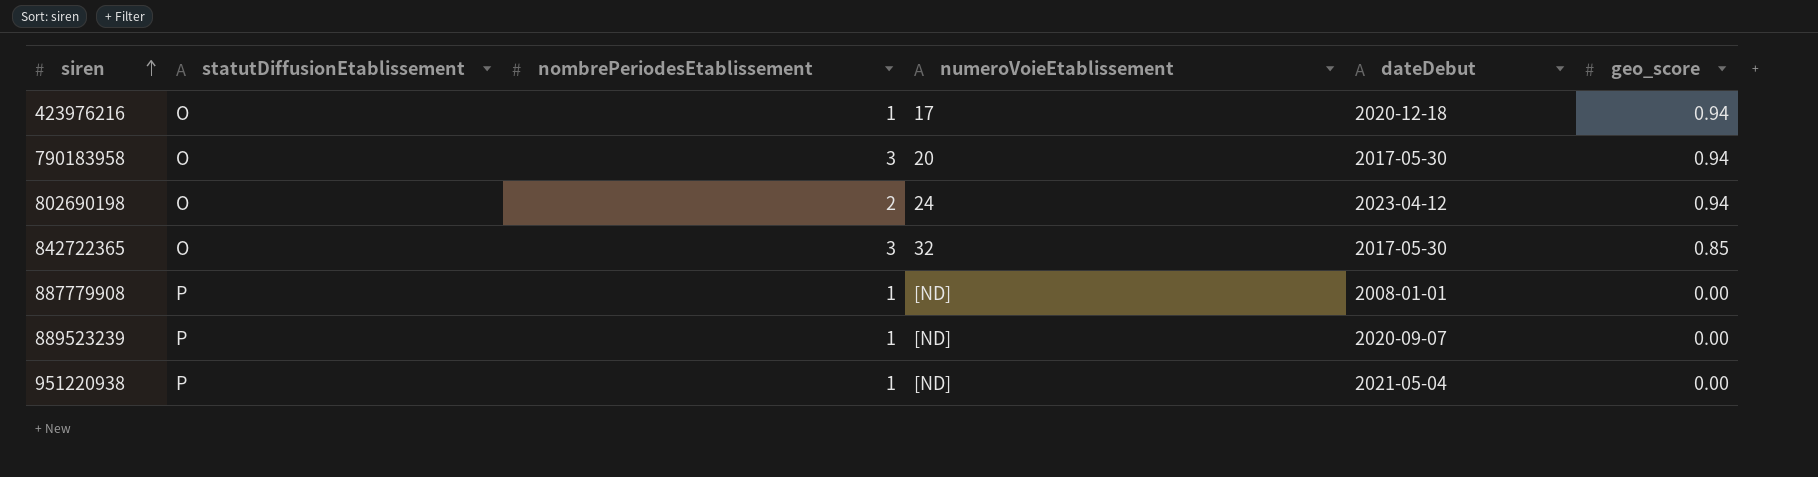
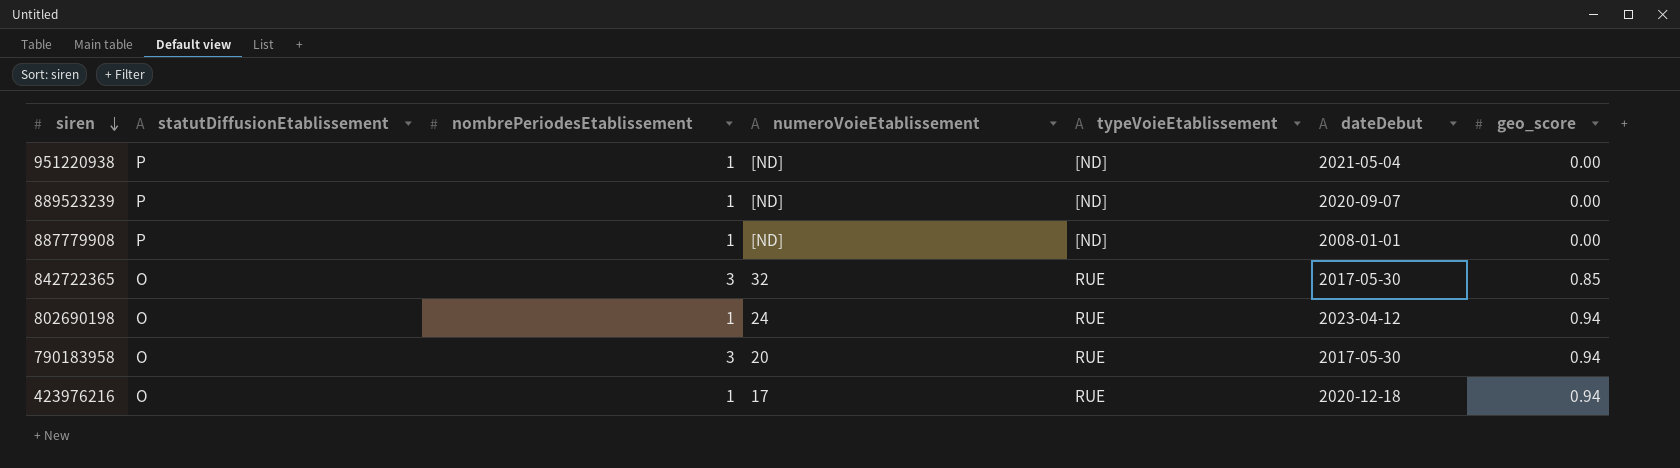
row order: siren ascending -> siren descending
column typeVoieEtablissement | position: none -> 5
802690198 | nombrePeriodesEtablissement: 2 -> 1

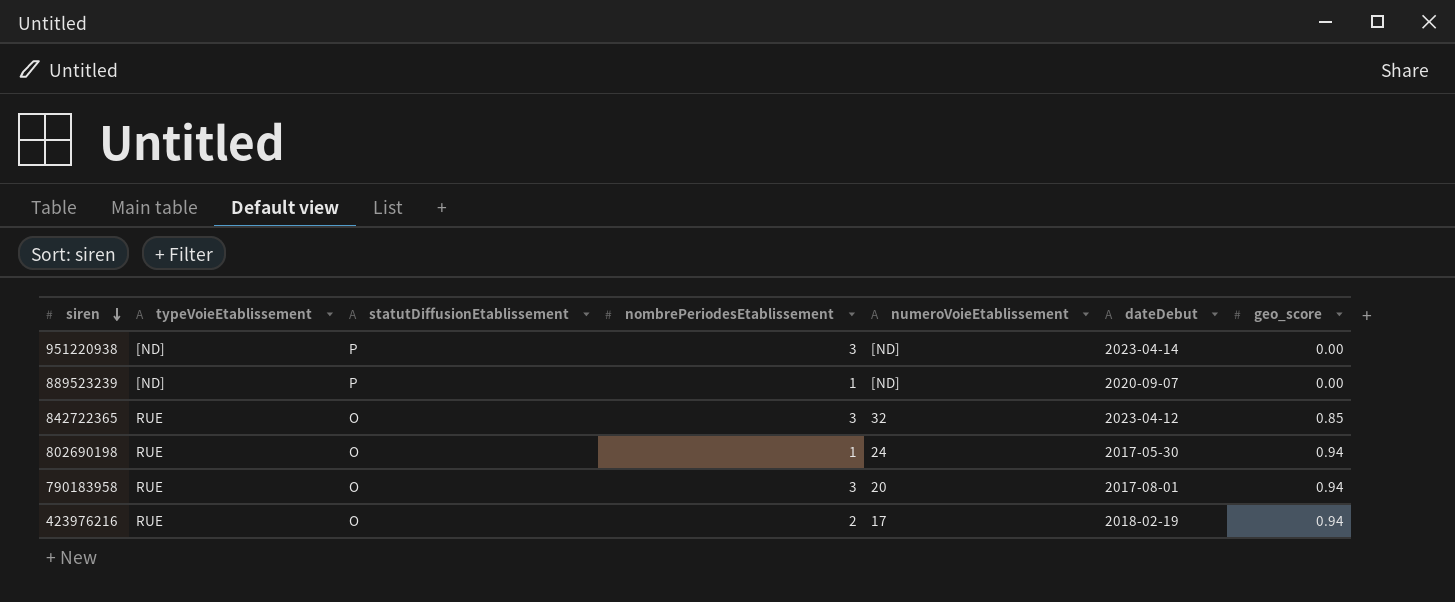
column typeVoieEtablissement | position: 5 -> 2
row 887779908: P | 1 | [ND] | [ND] | 2008-01-01 | 0.00 -> none
951220938 | nombrePeriodesEtablissement: 1 -> 3
951220938 | dateDebut: 2021-05-04 -> 2023-04-14
842722365 | dateDebut: 2017-05-30 -> 2023-04-12
802690198 | dateDebut: 2023-04-12 -> 2017-05-30
790183958 | dateDebut: 2017-05-30 -> 2017-08-01
423976216 | nombrePeriodesEtablissement: 1 -> 2
423976216 | dateDebut: 2020-12-18 -> 2018-02-19

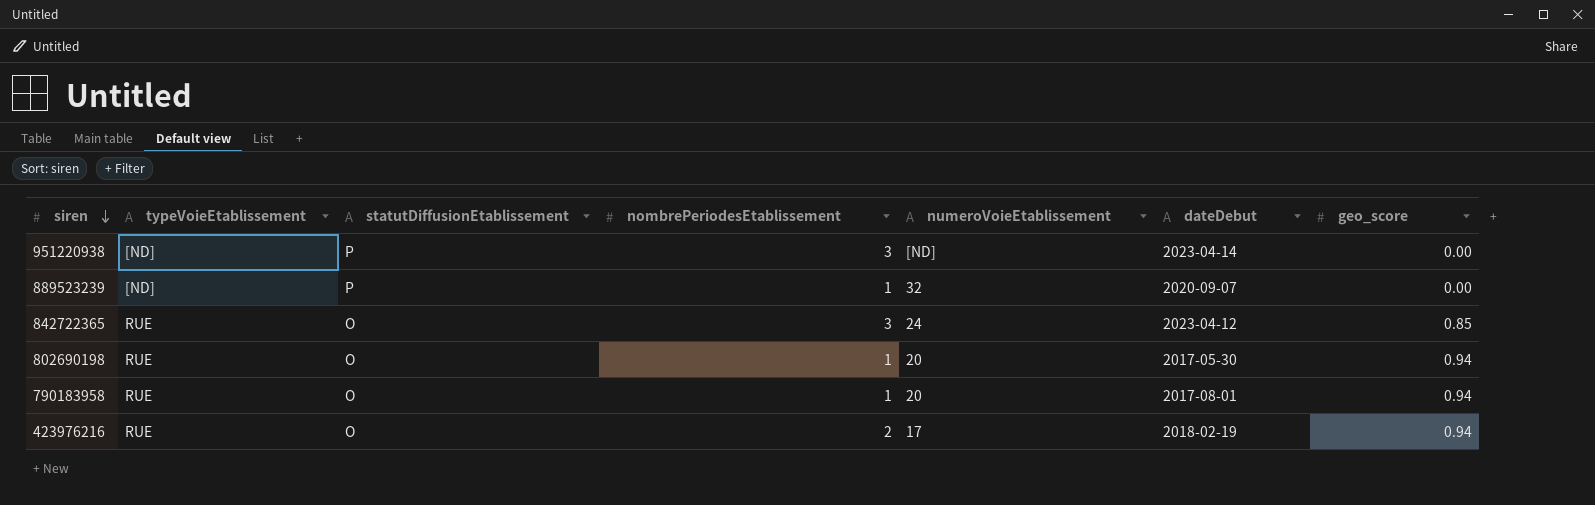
889523239 | numeroVoieEtablissement: [ND] -> 32
842722365 | numeroVoieEtablissement: 32 -> 24
802690198 | numeroVoieEtablissement: 24 -> 20
790183958 | nombrePeriodesEtablissement: 3 -> 1

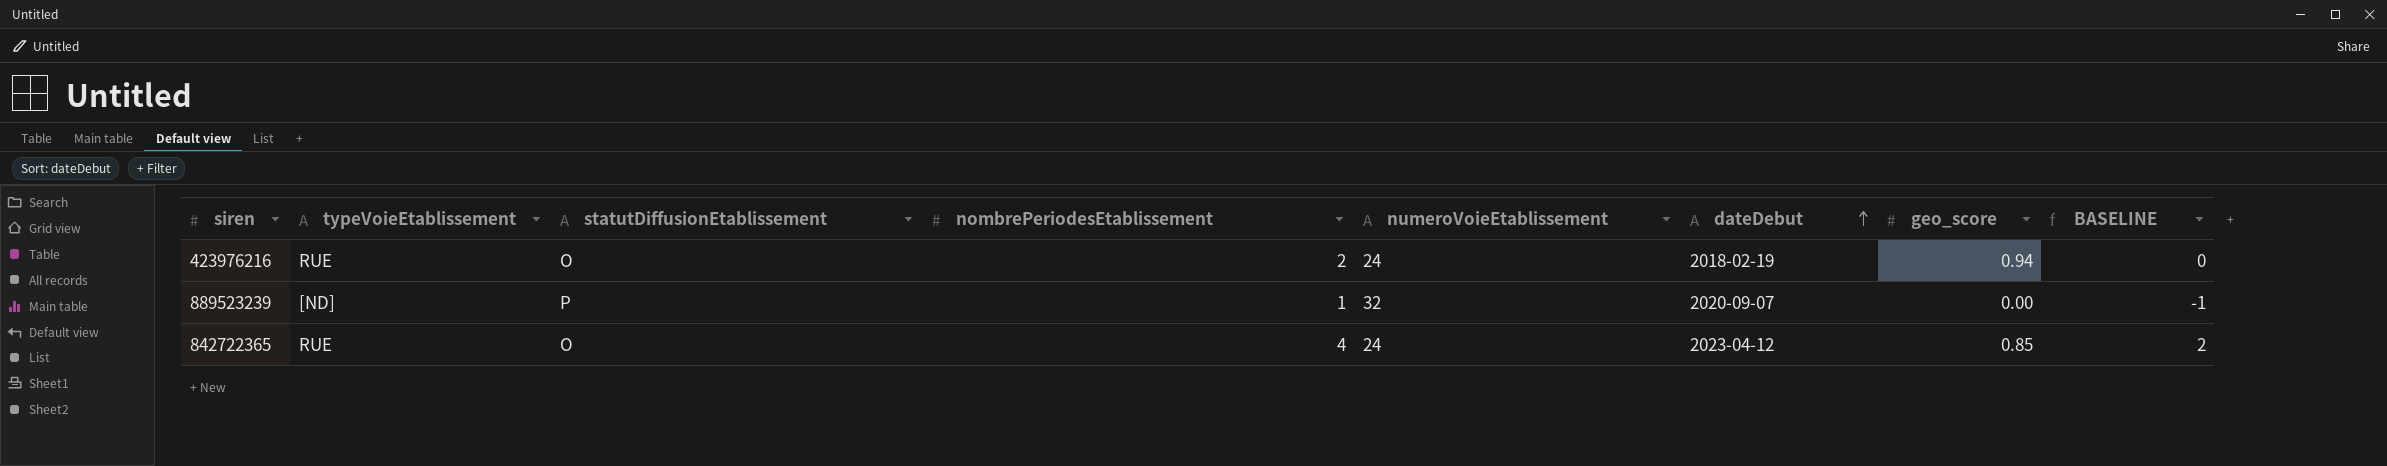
row order: siren descending -> dateDebut ascending
column BASELINE | formula: none -> [nombrePeriodesEtablissement] - 2
row 951220938: [ND] | P | 3 | [ND] | 2023-04-14 | 0.00 -> none
row 802690198: RUE | O | 1 | 20 | 2017-05-30 | 0.94 -> none
row 790183958: RUE | O | 1 | 20 | 2017-08-01 | 0.94 -> none
423976216 | numeroVoieEtablissement: 17 -> 24
842722365 | nombrePeriodesEtablissement: 3 -> 4

